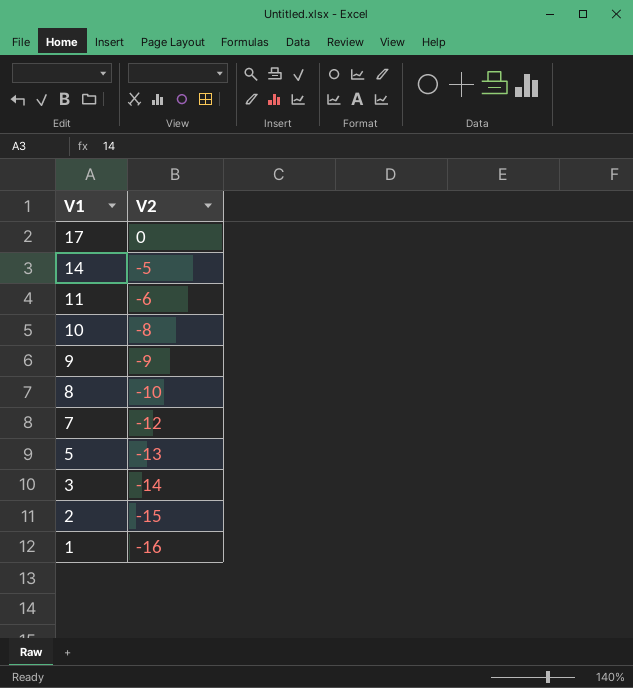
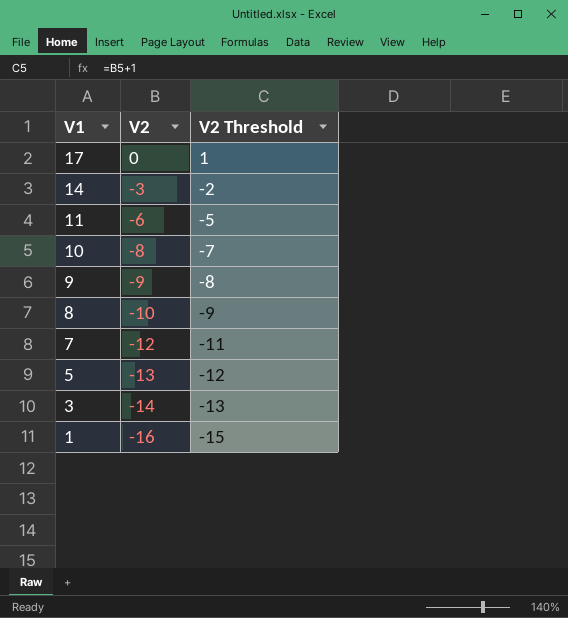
column V2 Threshold | formula: none -> [V2] + 1
row 2: -15 -> none
14 | V2: -5 -> -3

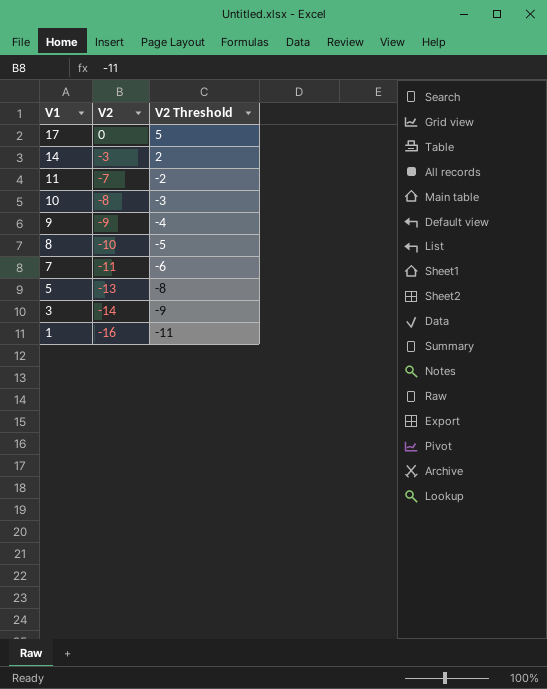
column V2 Threshold | formula: [V2] + 1 -> [V2] + 5
11 | V2: -6 -> -7
7 | V2: -12 -> -11

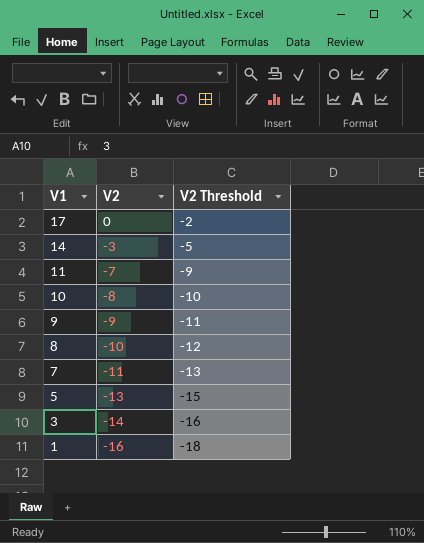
column V2 Threshold | formula: [V2] + 5 -> [V2] - 2

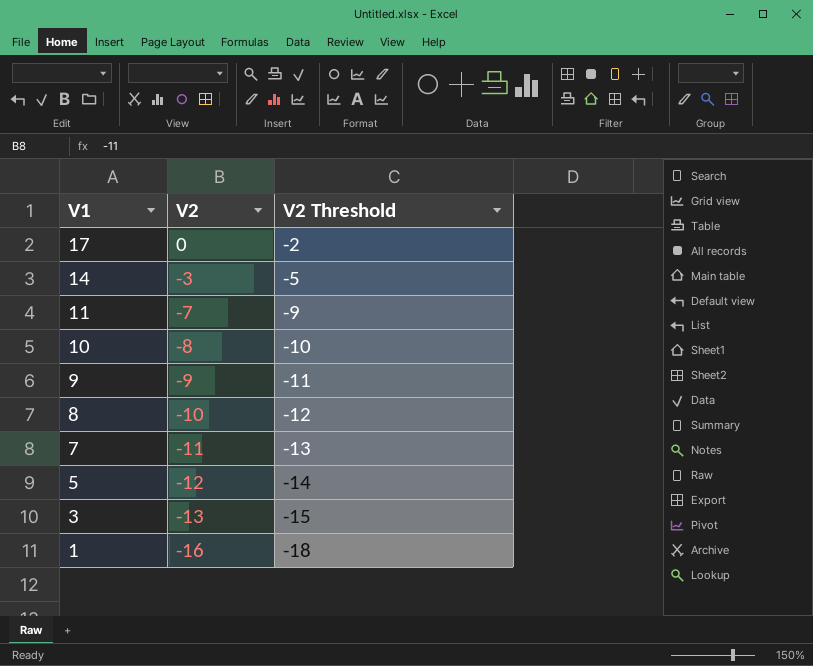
5 | V2: -13 -> -12
5 | V2 Threshold: -15 -> -14
3 | V2: -14 -> -13
3 | V2 Threshold: -16 -> -15

